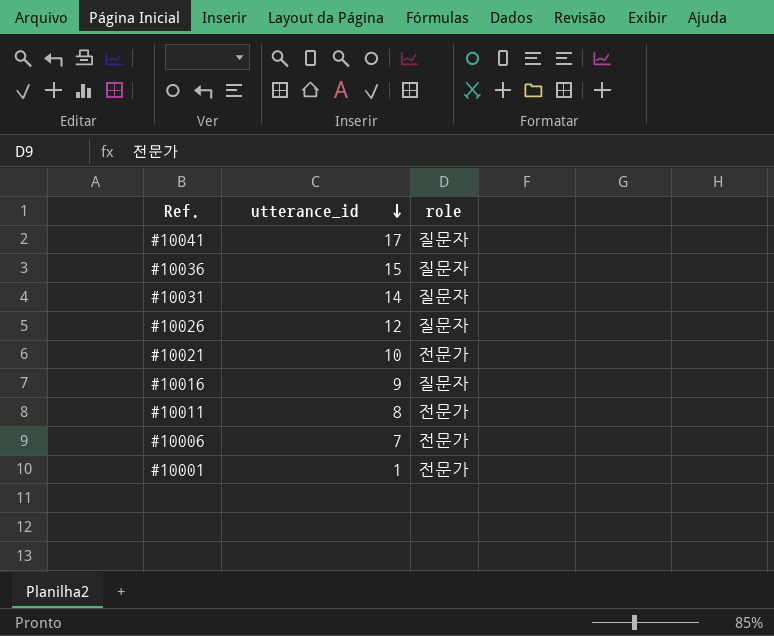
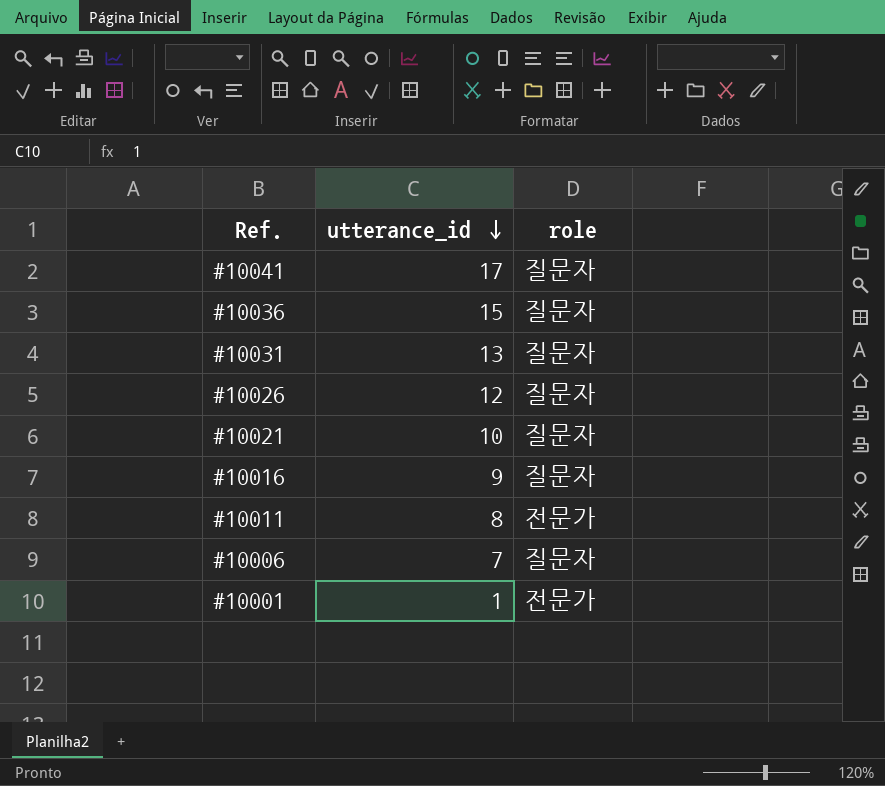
#10031 | utterance_id: 14 -> 13
#10021 | role: 전문가 -> 질문자
#10006 | role: 전문가 -> 질문자

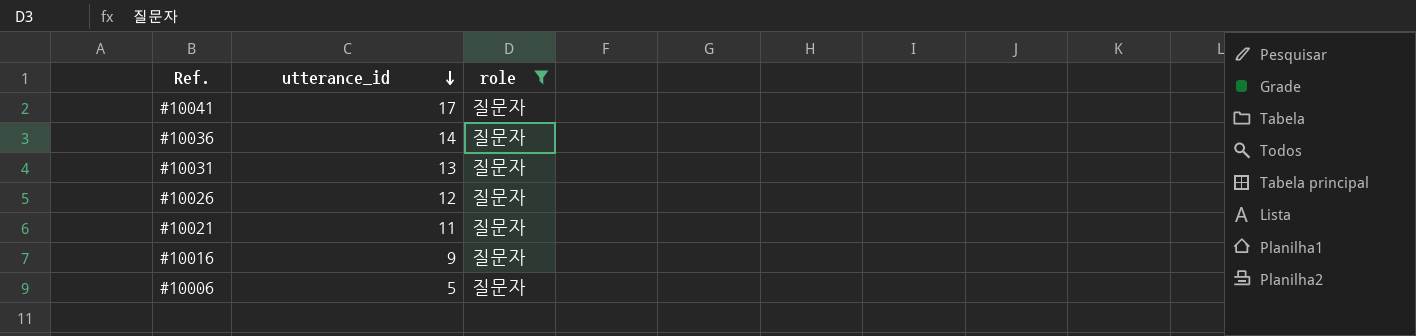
filter: none -> role = 질문자
#10036 | utterance_id: 15 -> 14
#10021 | utterance_id: 10 -> 11
#10006 | utterance_id: 7 -> 5

